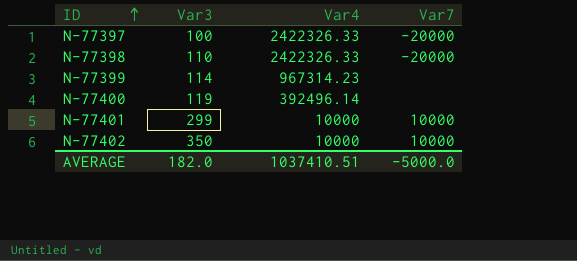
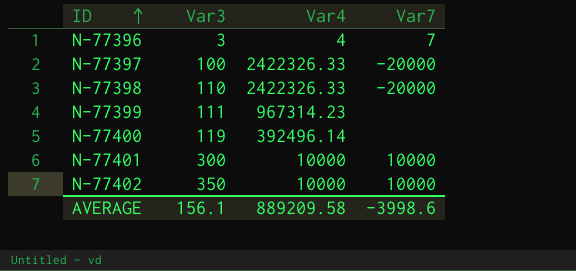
row N-77396: none -> 3 | 4 | 7
N-77399 | Var3: 114 -> 111
N-77401 | Var3: 299 -> 300
AVERAGE | Var3: 182.0 -> 156.1
AVERAGE | Var4: 1037410.51 -> 889209.58
AVERAGE | Var7: -5000.0 -> -3998.6

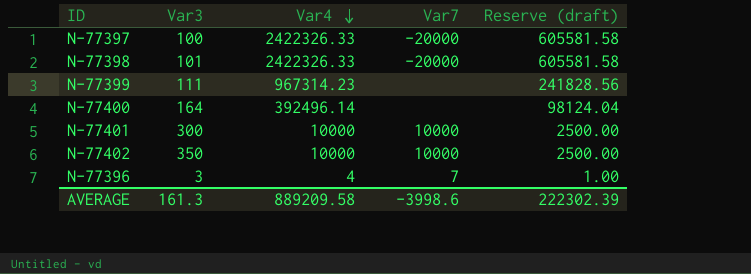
row order: ID ascending -> Var4 descending
column Reserve (draft) | formula: none -> [Var4] * 0.25
N-77398 | Var3: 110 -> 101
N-77400 | Var3: 119 -> 164
AVERAGE | Var3: 156.1 -> 161.3

